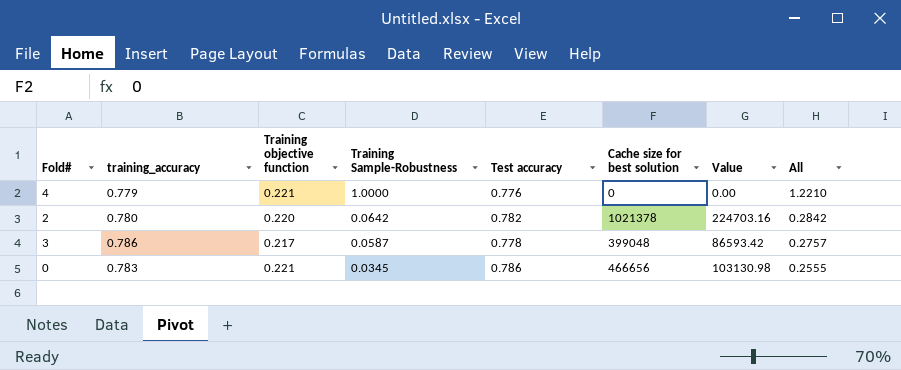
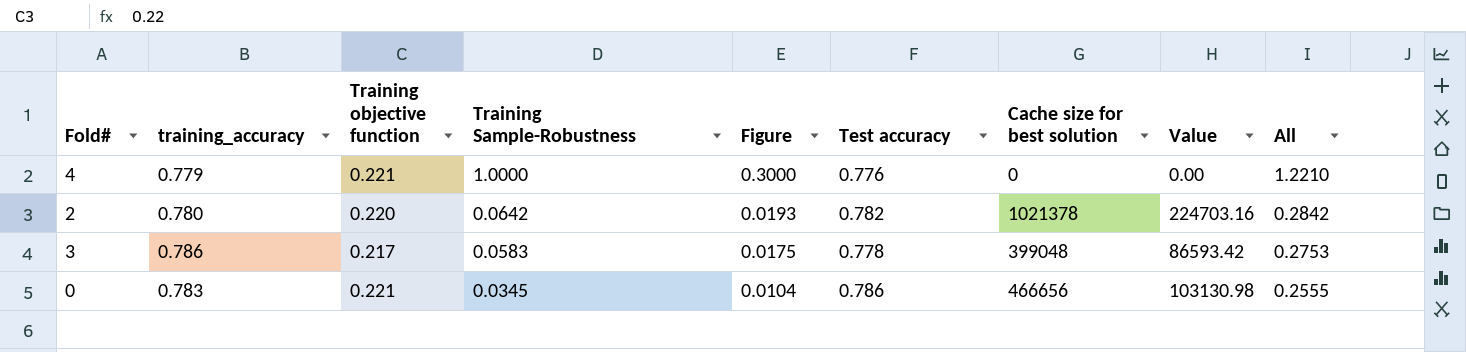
column Figure | formula: none -> [Training Sample-Robustness] * 0.3
3 | Training Sample-Robustness: 0.0587 -> 0.0583
3 | All: 0.2757 -> 0.2753

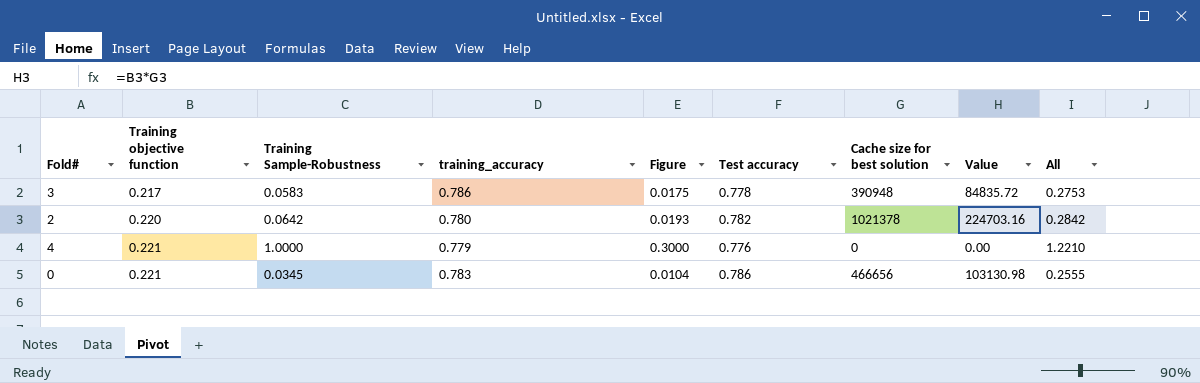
row order: Training Sample-Robustness descending -> Training objective function ascending
column training_accuracy | position: 2 -> 4
3 | Cache size for best solution: 399048 -> 390948
3 | Value: 86593.42 -> 84835.72

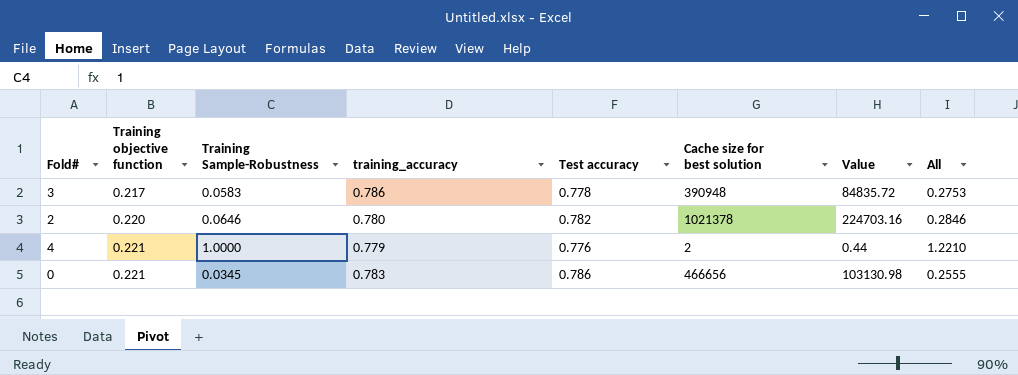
column Figure | formula: [Training Sample-Robustness] * 0.3 -> none
2 | Training Sample-Robustness: 0.0642 -> 0.0646
2 | All: 0.2842 -> 0.2846
4 | Cache size for best solution: 0 -> 2
4 | Value: 0.00 -> 0.44

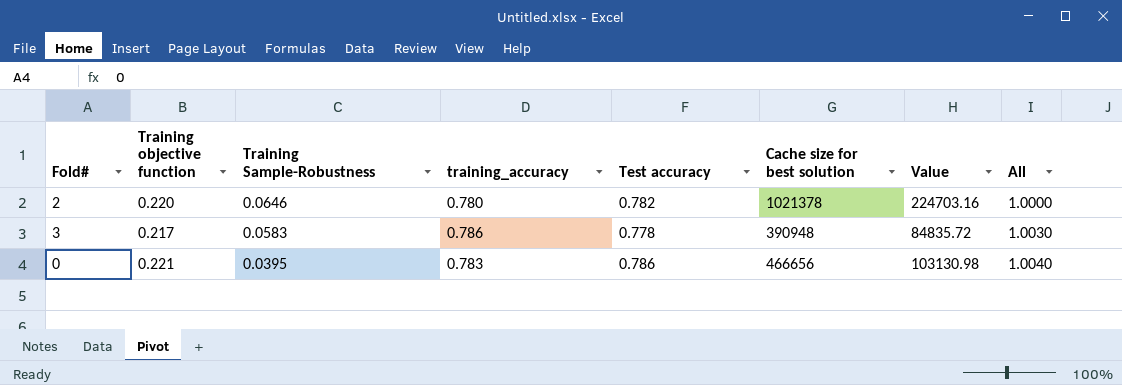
row order: Training objective function ascending -> Training Sample-Robustness descending
column All | formula: [Training objective function] + [Training Sample-Robustness] -> [Training objective function] + [training_accuracy]
row 4: 0.221 | 1.0000 | 0.779 | 0.776 | 2 | 0.44 | 1.2210 -> none
0 | Training Sample-Robustness: 0.0345 -> 0.0395

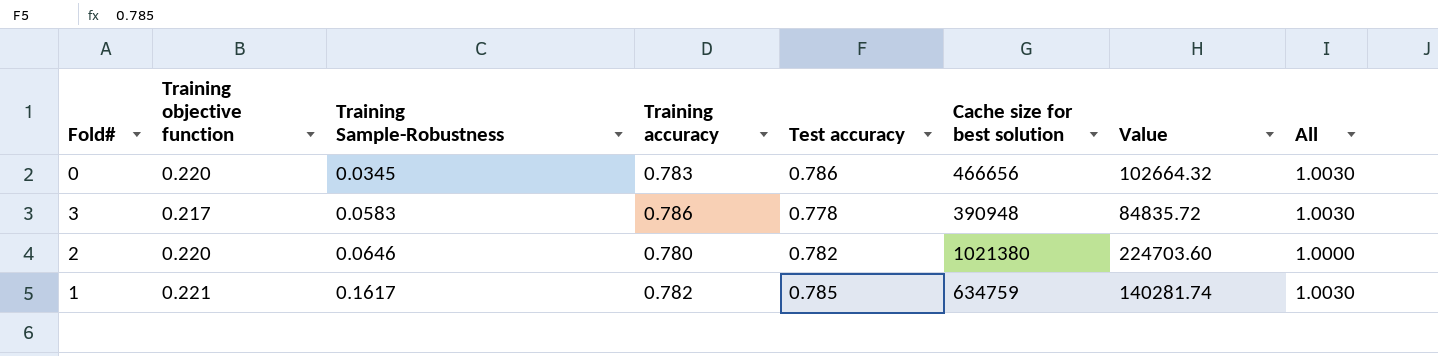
row order: Training Sample-Robustness descending -> Training Sample-Robustness ascending
column name: training_accuracy -> Training accuracy
0 | Training objective function: 0.221 -> 0.220
0 | Training Sample-Robustness: 0.0395 -> 0.0345
0 | Value: 103130.98 -> 102664.32
0 | All: 1.0040 -> 1.0030
2 | Cache size for best solution: 1021378 -> 1021380
2 | Value: 224703.16 -> 224703.60
row 1: none -> 0.221 | 0.1617 | 0.782 | 0.785 | 634759 | 140281.74 | 1.0030

